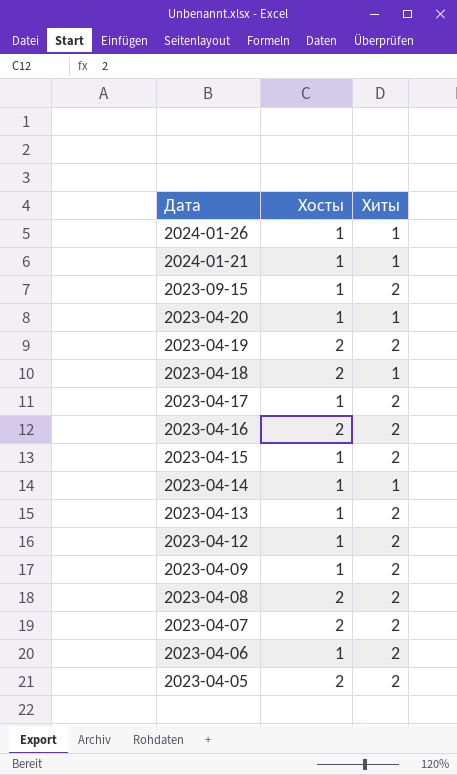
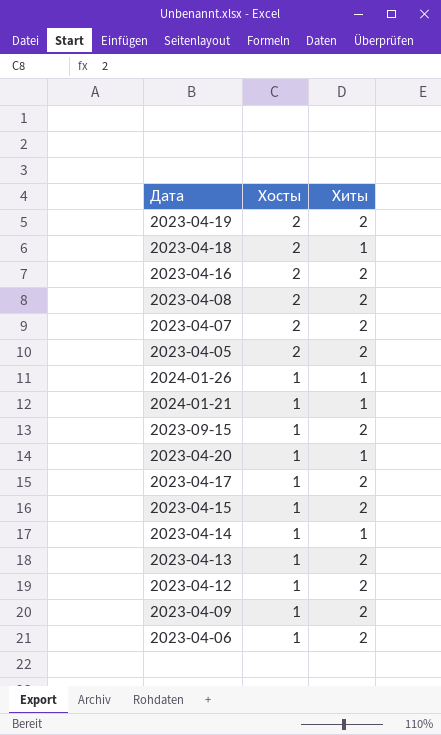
row order: Дата descending -> Хосты descending

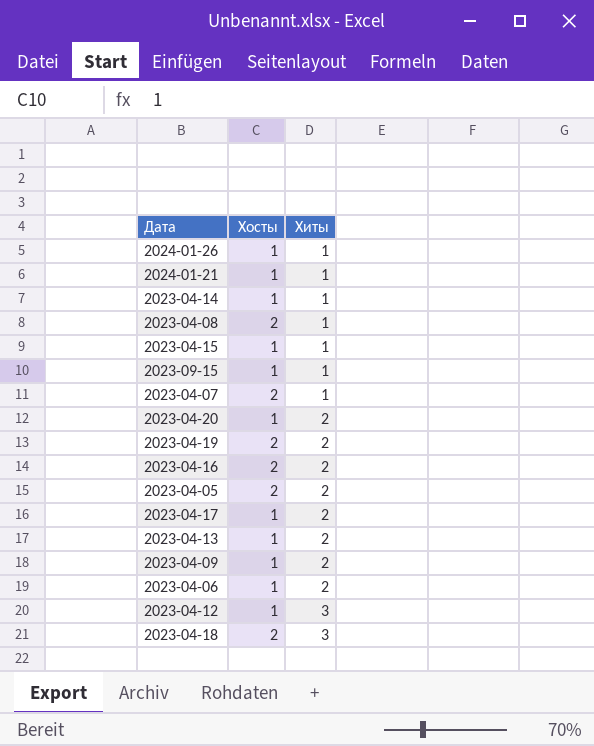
row order: Хосты descending -> Хиты ascending
2023-04-08 | Хиты: 2 -> 1
2023-04-15 | Хиты: 2 -> 1
2023-09-15 | Хиты: 2 -> 1
2023-04-07 | Хиты: 2 -> 1
2023-04-20 | Хиты: 1 -> 2
2023-04-12 | Хиты: 2 -> 3
2023-04-18 | Хиты: 1 -> 3

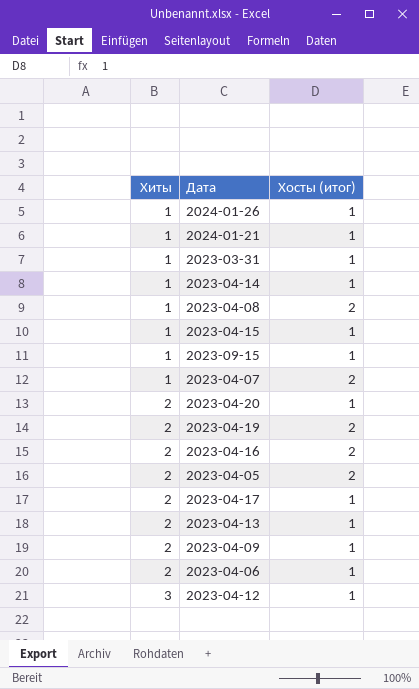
column Хиты | position: 3 -> 1
column name: Хосты -> Хосты (итог)
row 2023-04-18: 2 | 3 -> none
row 2023-03-31: none -> 1 | 1

